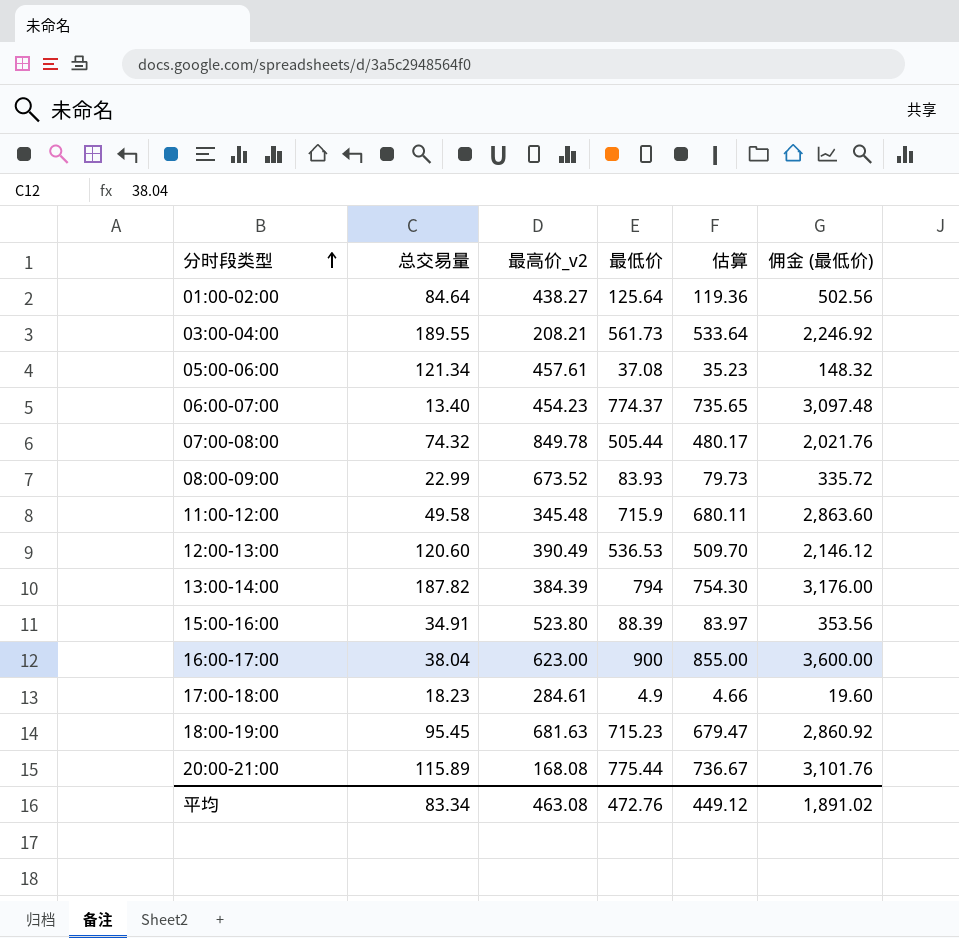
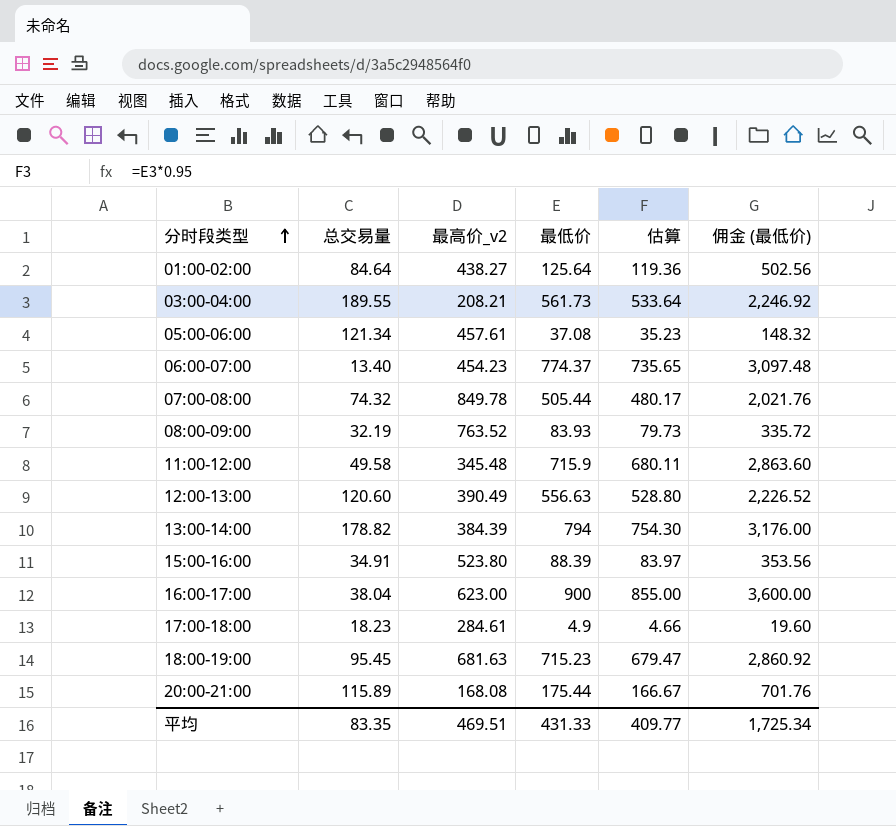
08:00-09:00 | 总交易量: 22.99 -> 32.19
08:00-09:00 | 最高价_v2: 673.52 -> 763.52
12:00-13:00 | 最低价: 536.53 -> 556.63
12:00-13:00 | 估算: 509.70 -> 528.80
12:00-13:00 | 佣金 (最低价): 2,146.12 -> 2,226.52
13:00-14:00 | 总交易量: 187.82 -> 178.82
20:00-21:00 | 最低价: 775.44 -> 175.44
20:00-21:00 | 估算: 736.67 -> 166.67
20:00-21:00 | 佣金 (最低价): 3,101.76 -> 701.76
平均 | 总交易量: 83.34 -> 83.35
平均 | 最高价_v2: 463.08 -> 469.51
平均 | 最低价: 472.76 -> 431.33
平均 | 估算: 449.12 -> 409.77
平均 | 佣金 (最低价): 1,891.02 -> 1,725.34

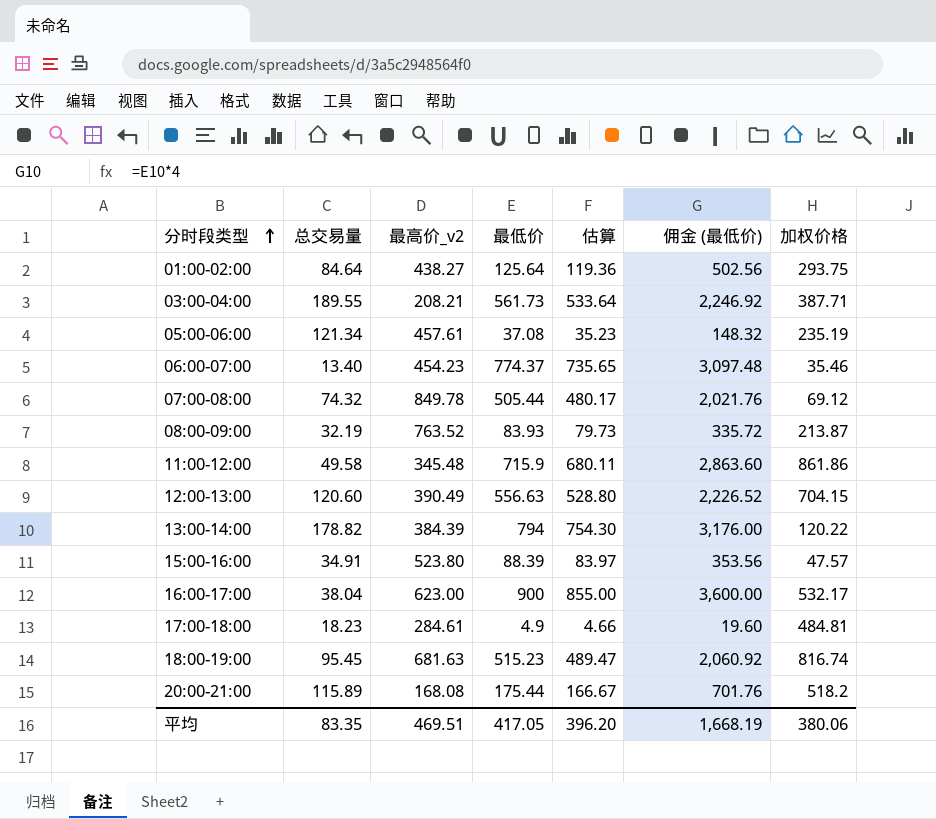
column 加权价格 | position: none -> 7
18:00-19:00 | 最低价: 715.23 -> 515.23
18:00-19:00 | 估算: 679.47 -> 489.47
18:00-19:00 | 佣金 (最低价): 2,860.92 -> 2,060.92
平均 | 最低价: 431.33 -> 417.05
平均 | 估算: 409.77 -> 396.20
平均 | 佣金 (最低价): 1,725.34 -> 1,668.19

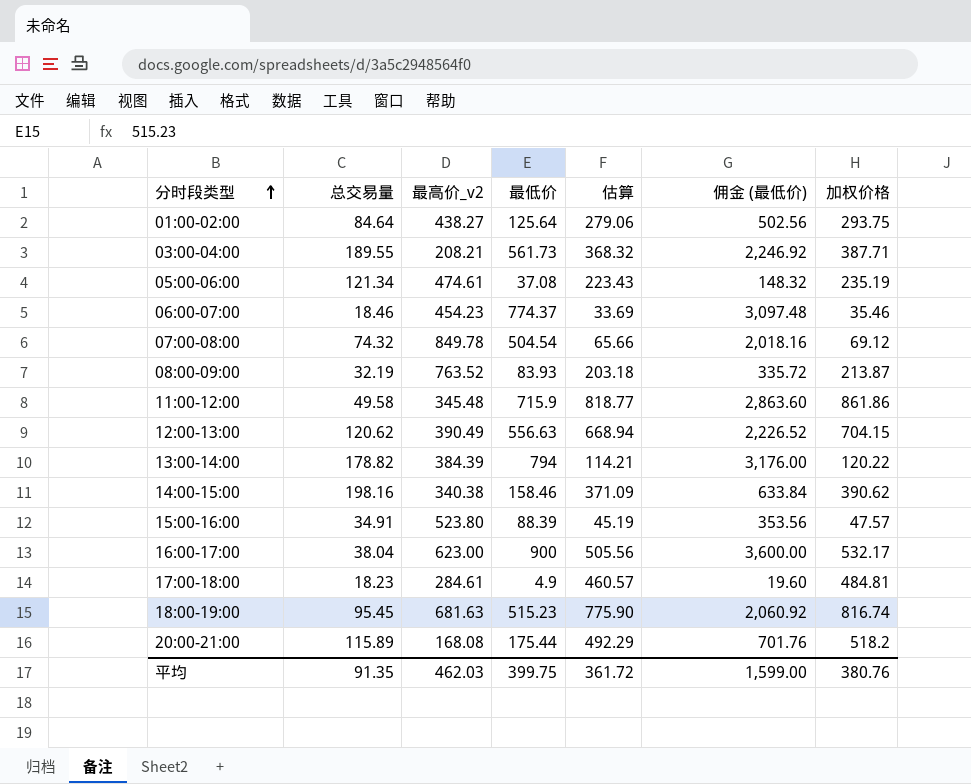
column 估算 | formula: [最低价] * 0.95 -> [加权价格] * 0.95
05:00-06:00 | 最高价_v2: 457.61 -> 474.61
06:00-07:00 | 总交易量: 13.40 -> 18.46
07:00-08:00 | 最低价: 505.44 -> 504.54
07:00-08:00 | 佣金 (最低价): 2,021.76 -> 2,018.16
12:00-13:00 | 总交易量: 120.60 -> 120.62
row 14:00-15:00: none -> 198.16 | 340.38 | 158.46 | 371.09 | 633.84 | 390.62
平均 | 总交易量: 83.35 -> 91.35
平均 | 最高价_v2: 469.51 -> 462.03
平均 | 最低价: 417.05 -> 399.75
平均 | 估算: 396.20 -> 361.72
平均 | 佣金 (最低价): 1,668.19 -> 1,599.00
平均 | 加权价格: 380.06 -> 380.76

